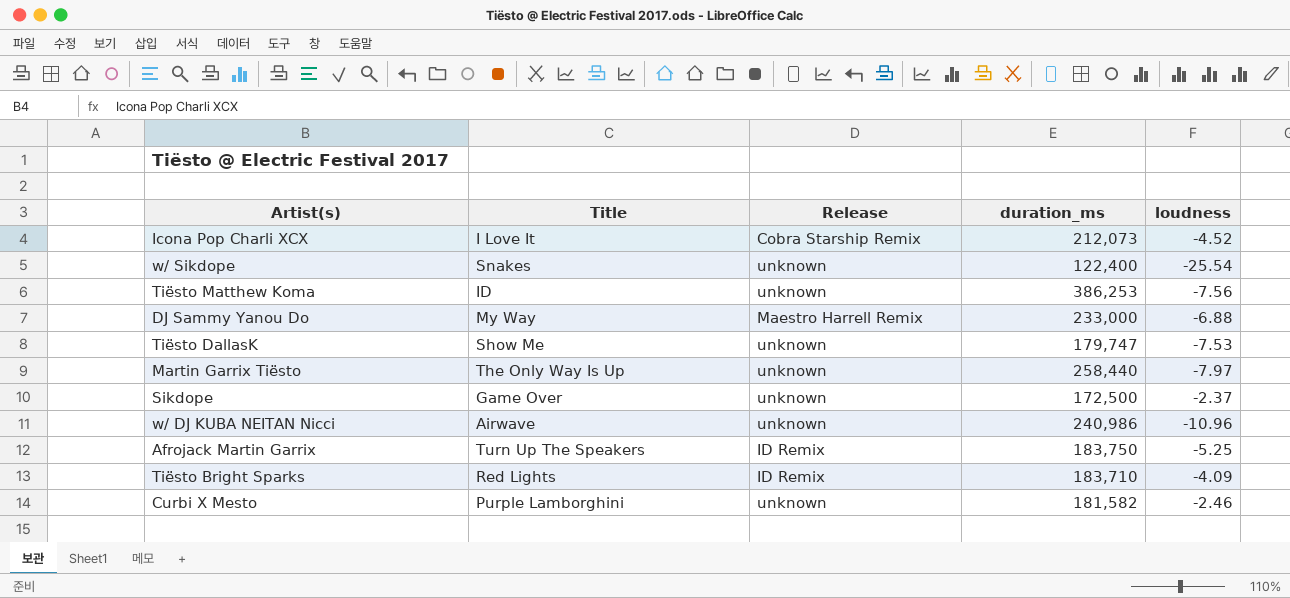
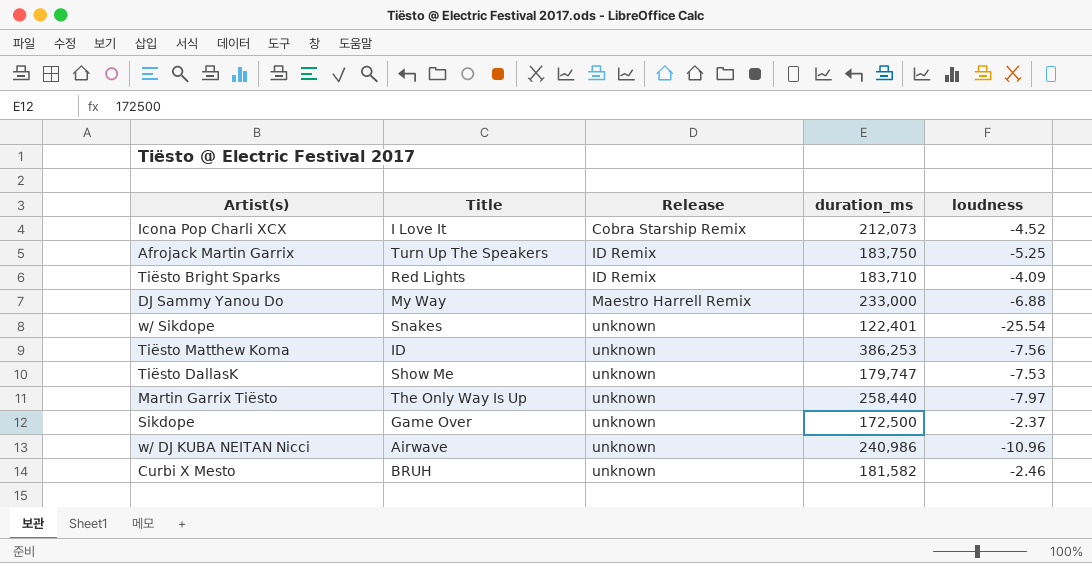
row order: none -> Release ascending
w/ Sikdope | duration_ms: 122,400 -> 122,401
Curbi X Mesto | Title: Purple Lamborghini -> BRUH

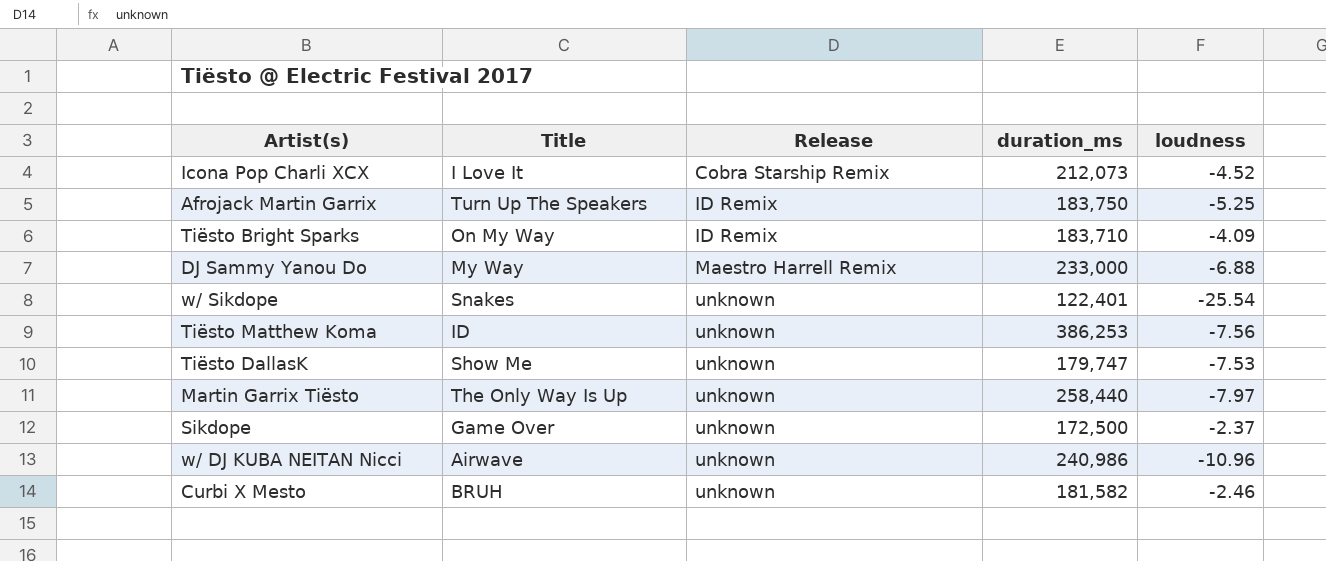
Tiësto Bright Sparks | Title: Red Lights -> On My Way

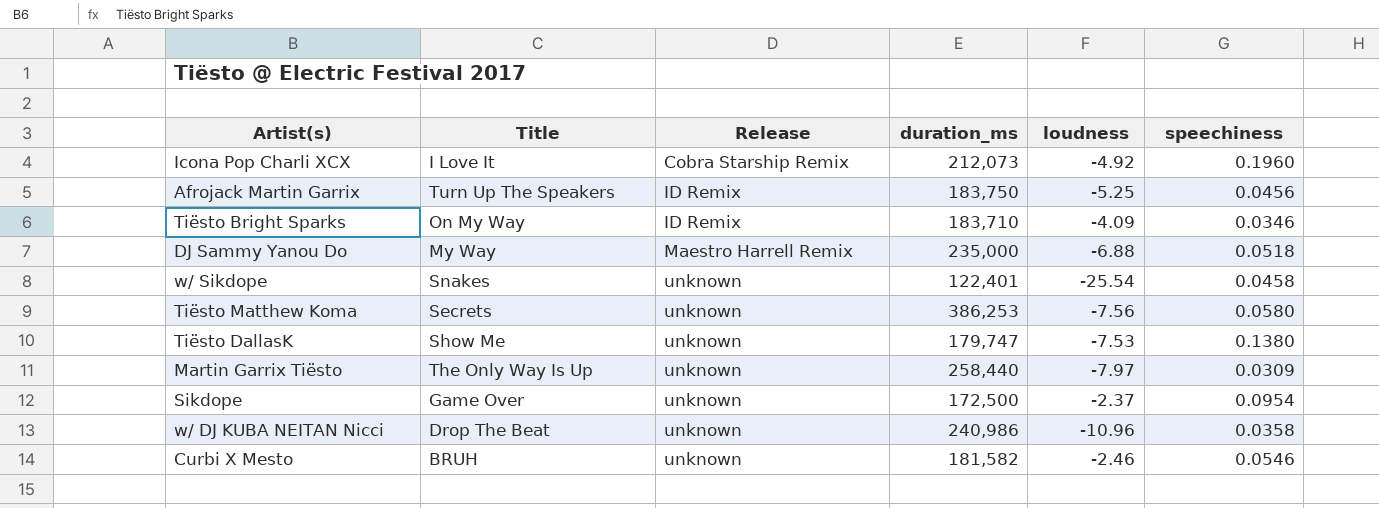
column speechiness | position: none -> 6
Icona Pop Charli XCX | loudness: -4.52 -> -4.92
DJ Sammy Yanou Do | duration_ms: 233,000 -> 235,000
Tiësto Matthew Koma | Title: ID -> Secrets
w/ DJ KUBA NEITAN Nicci | Title: Airwave -> Drop The Beat

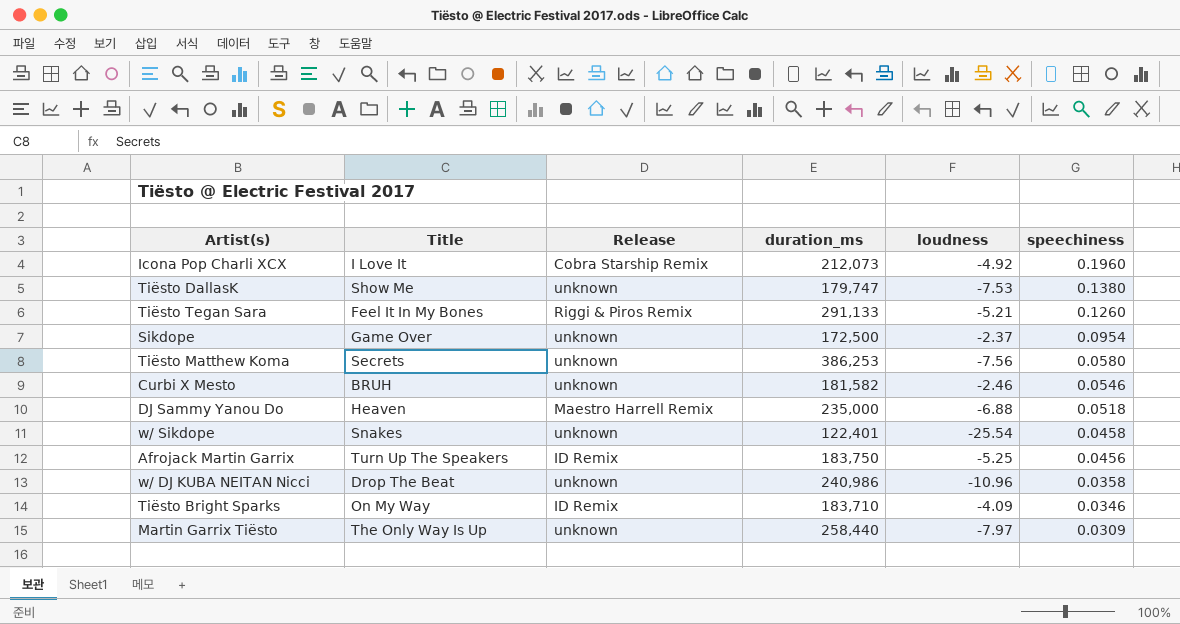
row order: Release ascending -> speechiness descending
row Tiësto Tegan Sara: none -> Feel It In My Bones | Riggi & Piros Remix | 291,133 | -5.21 | 0.1260
DJ Sammy Yanou Do | Title: My Way -> Heaven

